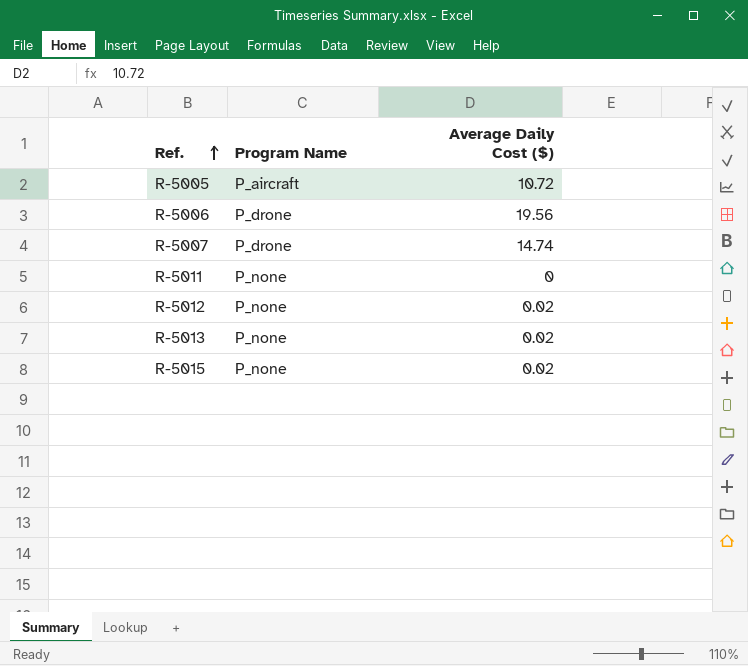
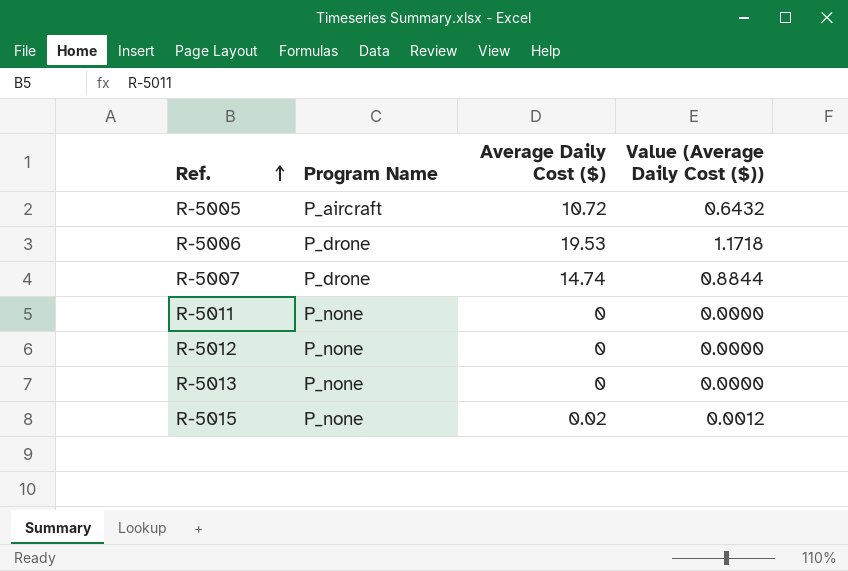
column Value (Average Daily Cost ($)) | formula: none -> [Average Daily Cost ($)] * 0.06
R-5006 | Average Daily Cost ($): 19.56 -> 19.53
R-5012 | Average Daily Cost ($): 0.02 -> 0
R-5013 | Average Daily Cost ($): 0.02 -> 0

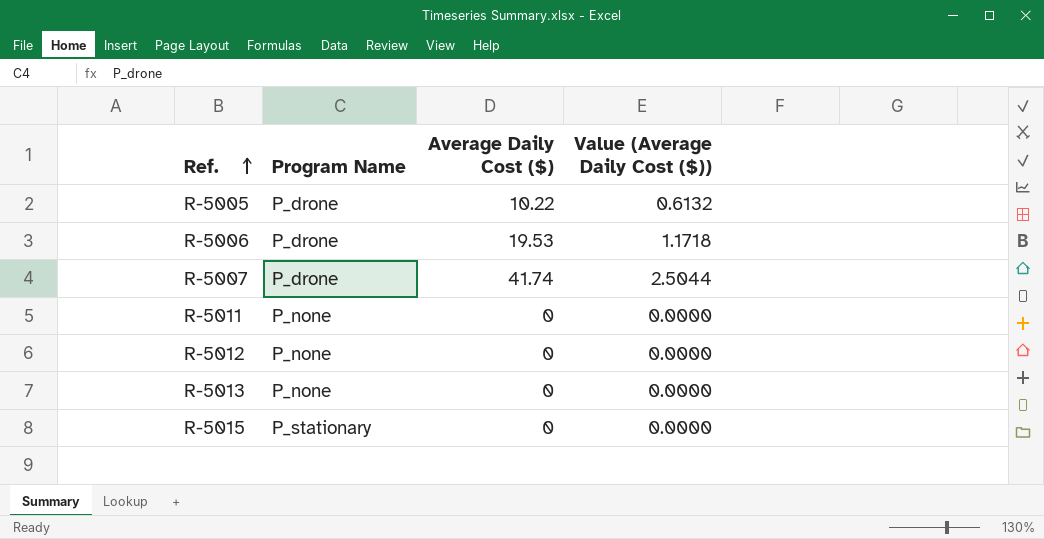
R-5005 | Program Name: P_aircraft -> P_drone
R-5005 | Average Daily Cost ($): 10.72 -> 10.22
R-5005 | Value (Average Daily Cost ($)): 0.6432 -> 0.6132
R-5007 | Average Daily Cost ($): 14.74 -> 41.74
R-5007 | Value (Average Daily Cost ($)): 0.8844 -> 2.5044
R-5015 | Program Name: P_none -> P_stationary
R-5015 | Average Daily Cost ($): 0.02 -> 0
R-5015 | Value (Average Daily Cost ($)): 0.0012 -> 0.0000

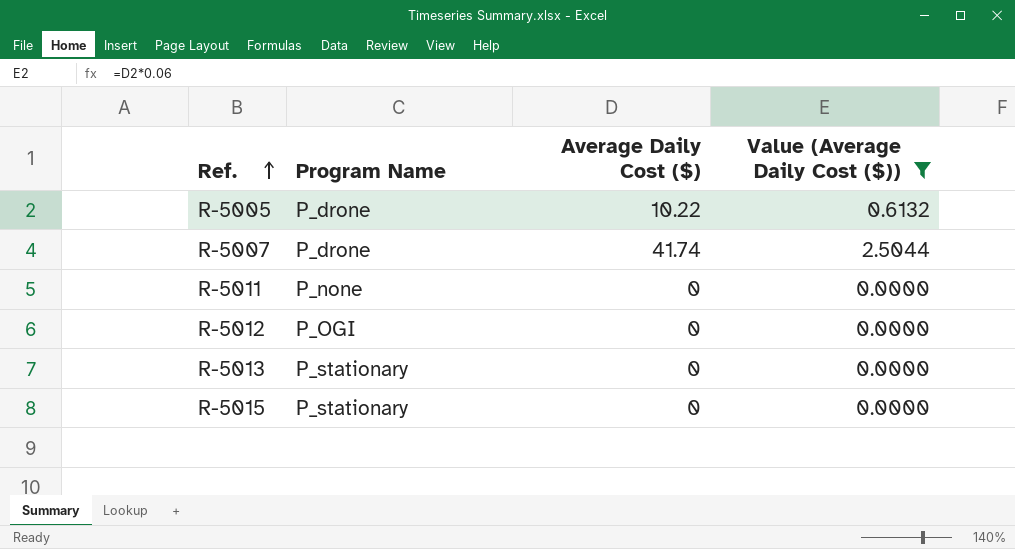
filter: none -> Value (Average Daily Cost ($)) != 1.1718
R-5012 | Program Name: P_none -> P_OGI
R-5013 | Program Name: P_none -> P_stationary

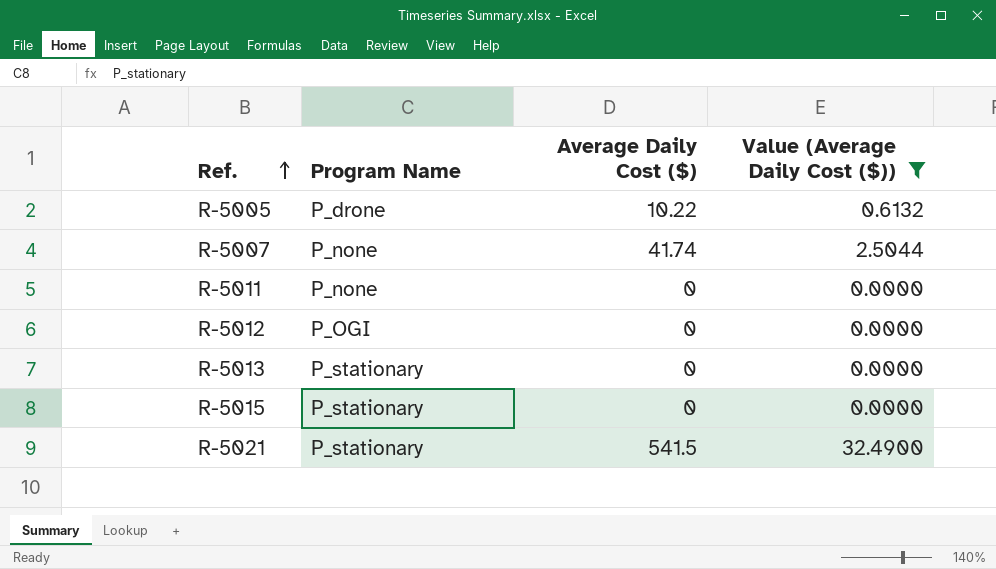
R-5007 | Program Name: P_drone -> P_none
row R-5021: none -> P_stationary | 541.5 | 32.4900

